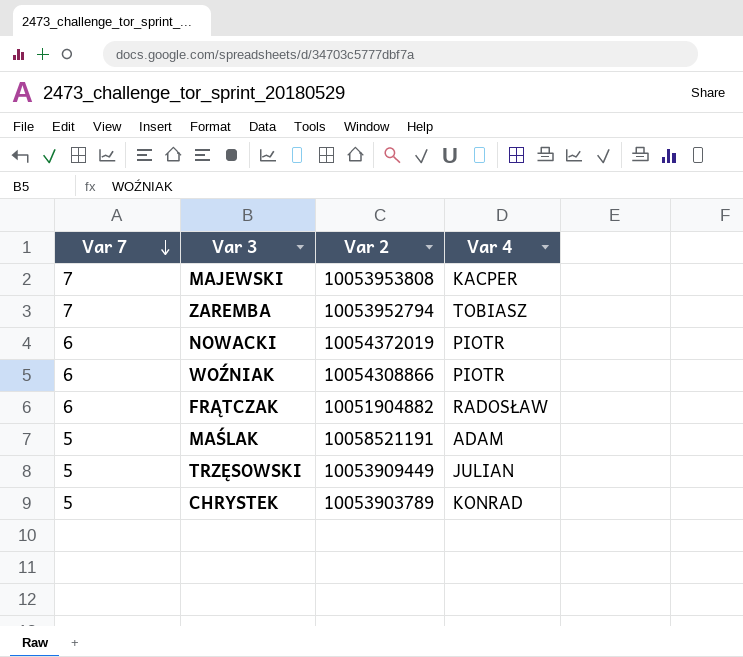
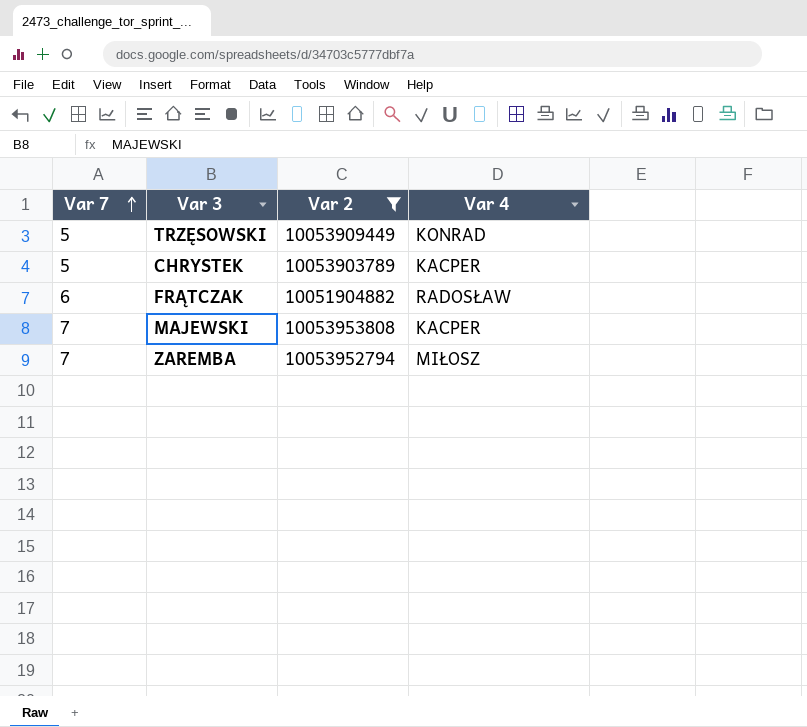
filter: none -> Var 2 <= 10053953808
row order: Var 7 descending -> Var 7 ascending
TRZĘSOWSKI | Var 4: JULIAN -> KONRAD
CHRYSTEK | Var 4: KONRAD -> KACPER
ZAREMBA | Var 4: TOBIASZ -> MIŁOSZ

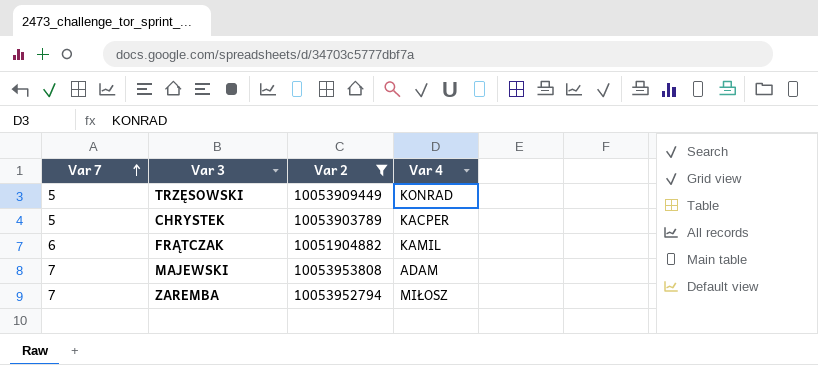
FRĄTCZAK | Var 4: RADOSŁAW -> KAMIL
MAJEWSKI | Var 4: KACPER -> ADAM

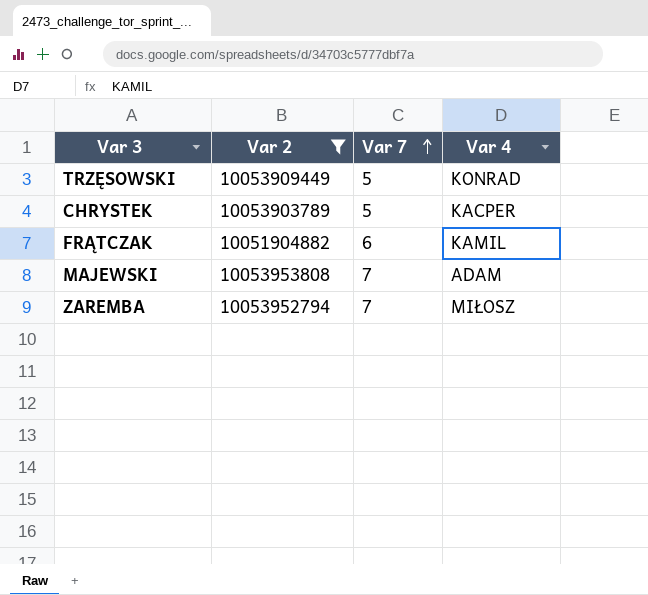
column Var 7 | position: 1 -> 3

